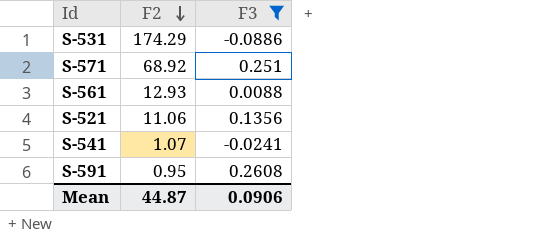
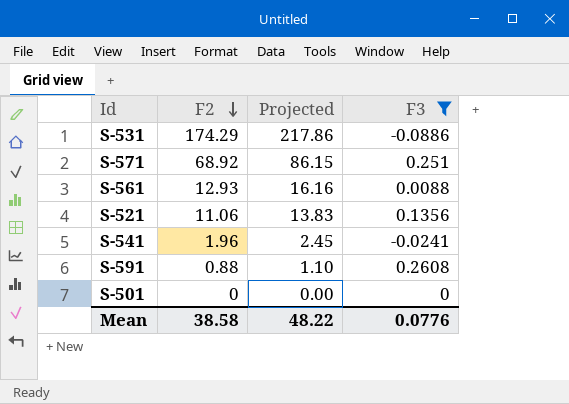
column Projected | formula: none -> [F2] * 1.25
S-541 | F2: 1.07 -> 1.96
S-591 | F2: 0.95 -> 0.88
row S-501: none -> 0 | 0.00 | 0
Mean | F2: 44.87 -> 38.58
Mean | F3: 0.0906 -> 0.0776

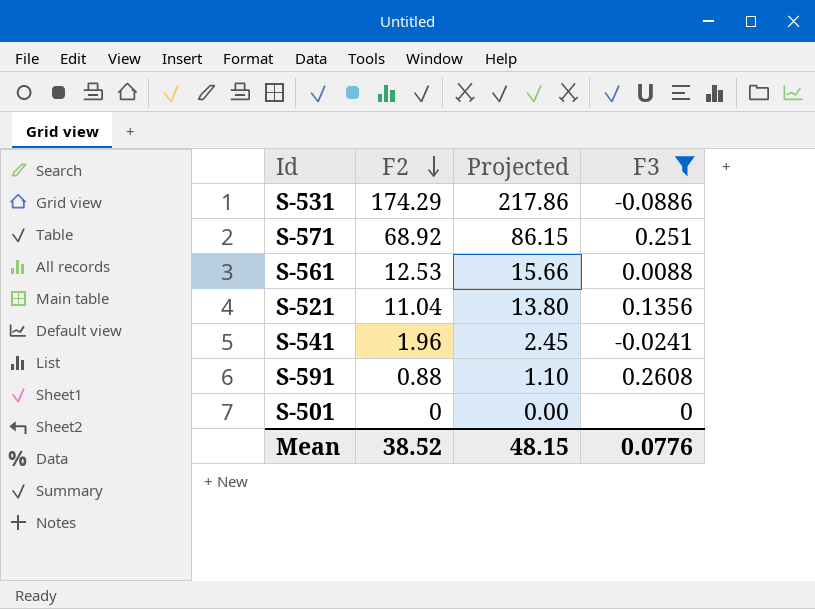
S-561 | F2: 12.93 -> 12.53
S-561 | Projected: 16.16 -> 15.66
S-521 | F2: 11.06 -> 11.04
S-521 | Projected: 13.83 -> 13.80
Mean | F2: 38.58 -> 38.52
Mean | Projected: 48.22 -> 48.15

